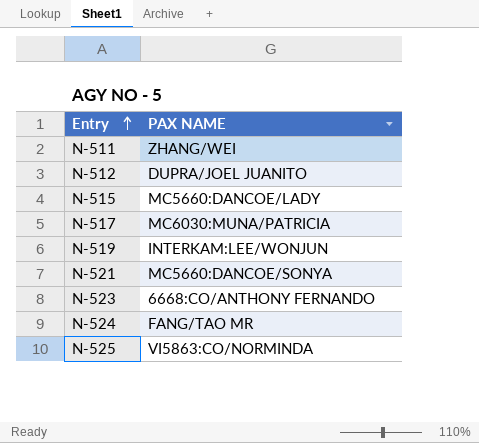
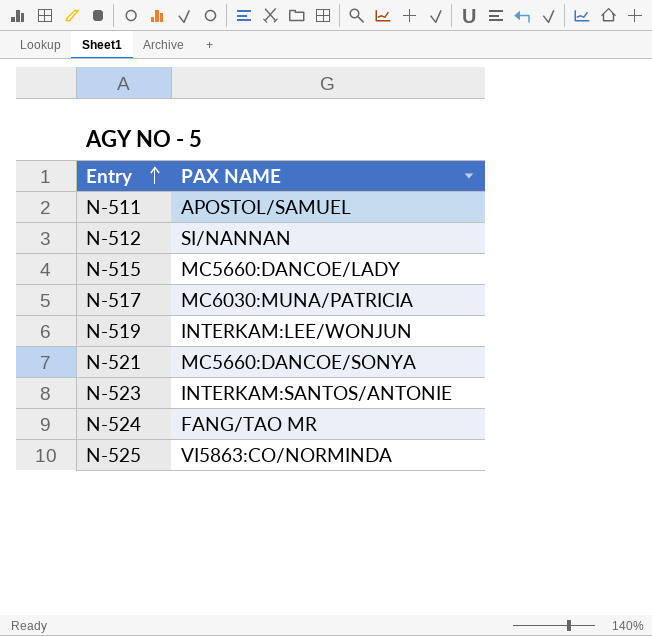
N-511 | PAX NAME: ZHANG/WEI -> APOSTOL/SAMUEL
N-512 | PAX NAME: DUPRA/JOEL JUANITO -> SI/NANNAN
N-523 | PAX NAME: 6668:CO/ANTHONY FERNANDO -> INTERKAM:SANTOS/ANTONIE

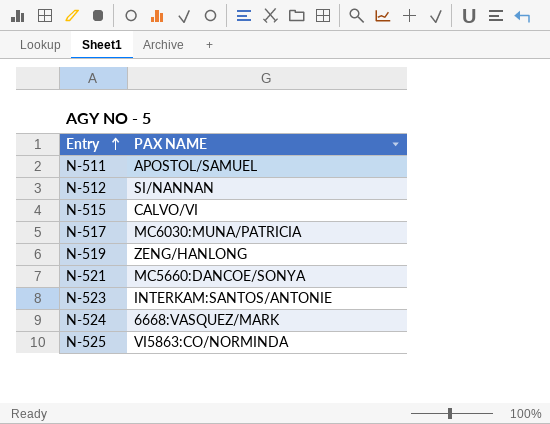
N-515 | PAX NAME: MC5660:DANCOE/LADY -> CALVO/VI
N-519 | PAX NAME: INTERKAM:LEE/WONJUN -> ZENG/HANLONG
N-524 | PAX NAME: FANG/TAO MR -> 6668:VASQUEZ/MARK

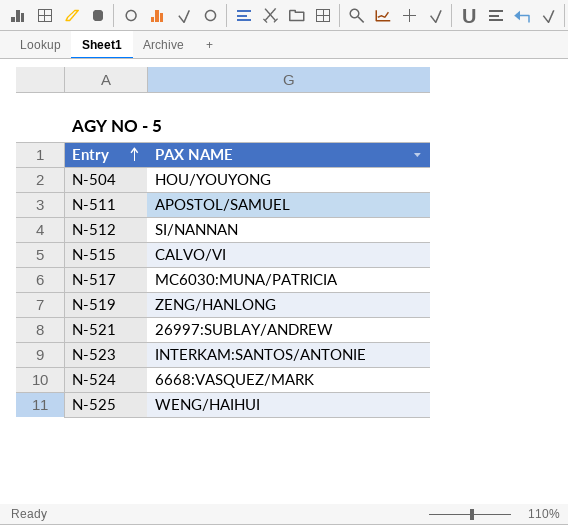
row N-504: none -> HOU/YOUYONG
N-521 | PAX NAME: MC5660:DANCOE/SONYA -> 26997:SUBLAY/ANDREW
N-525 | PAX NAME: VI5863:CO/NORMINDA -> WENG/HAIHUI

